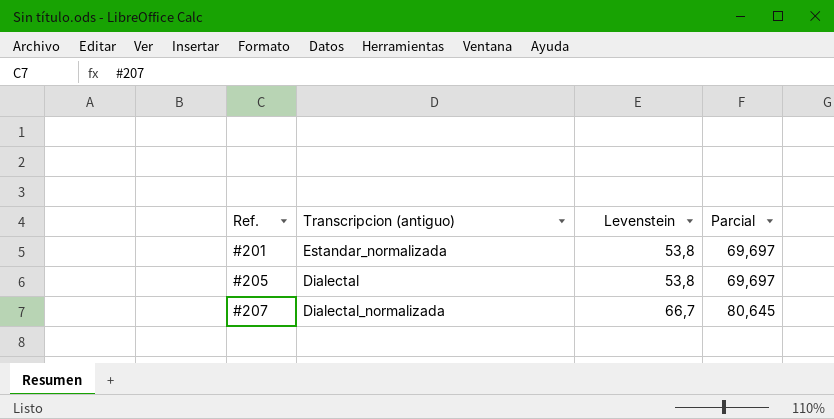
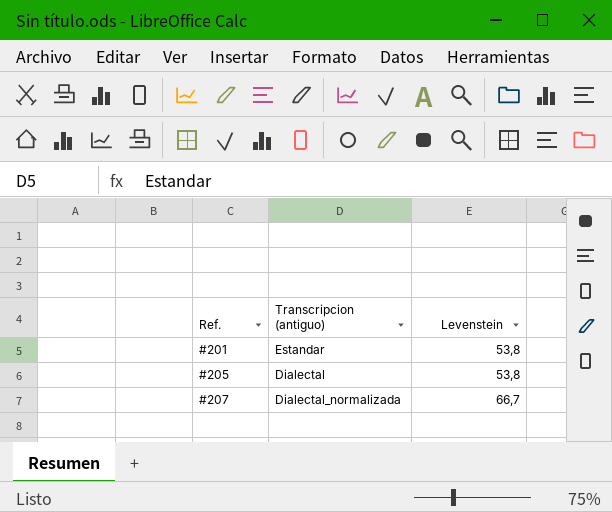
column Parcial | position: 4 -> none
#201 | Transcripcion (antiguo): Estandar_normalizada -> Estandar

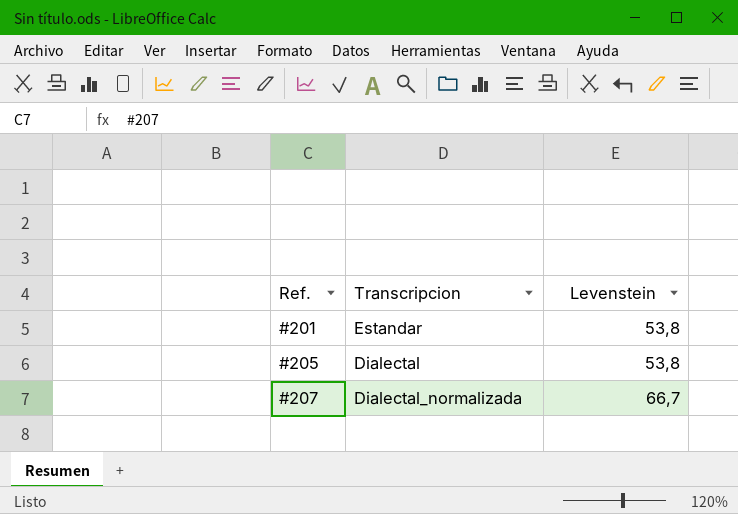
column name: Transcripcion (antiguo) -> Transcripcion

